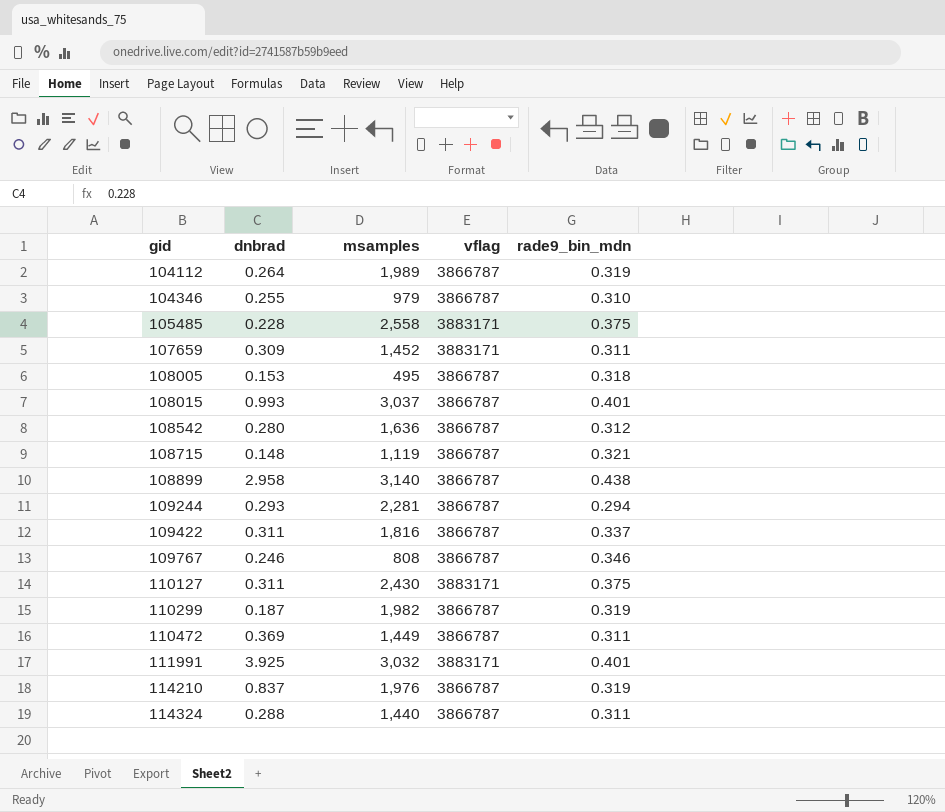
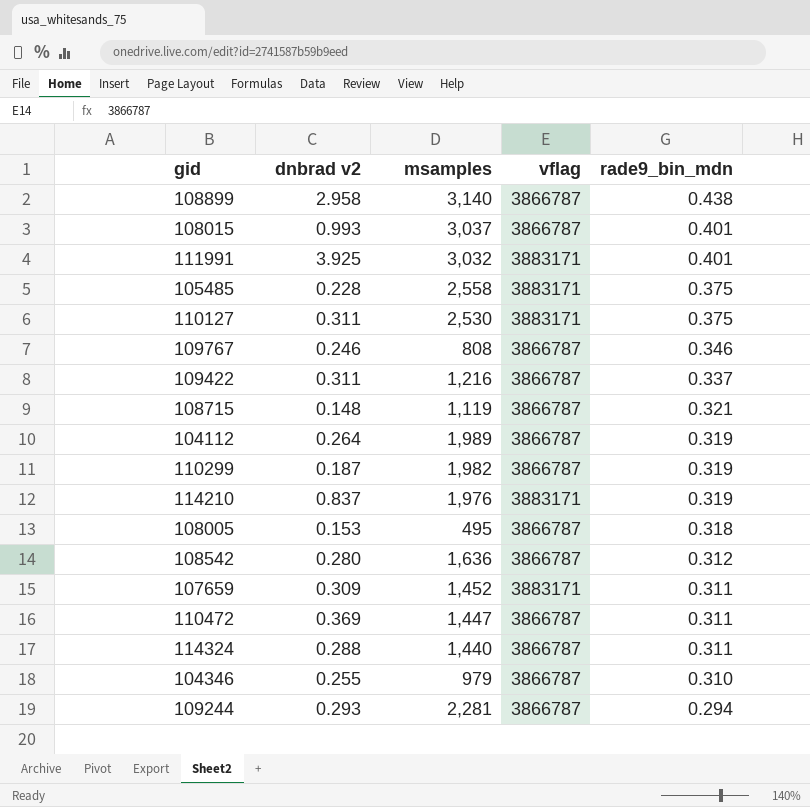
row order: gid ascending -> rade9_bin_mdn descending
column name: dnbrad -> dnbrad v2
110127 | msamples: 2,430 -> 2,530
109422 | msamples: 1,816 -> 1,216
114210 | vflag: 3866787 -> 3883171
110472 | msamples: 1,449 -> 1,447

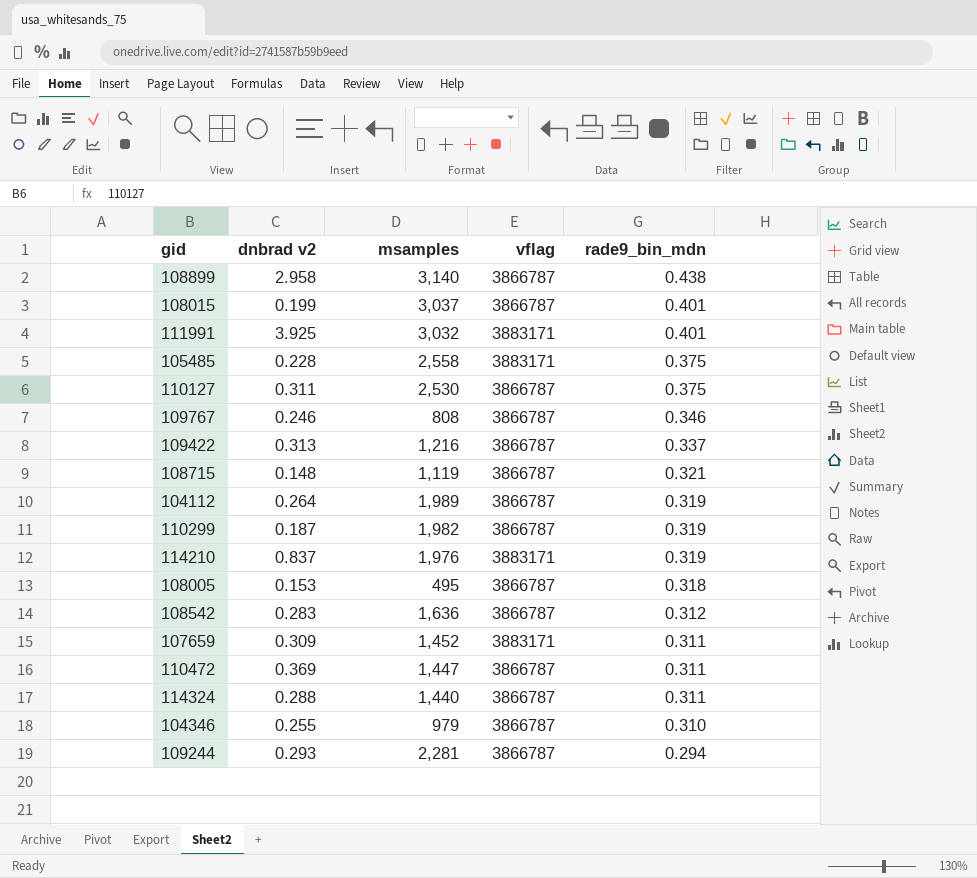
108015 | dnbrad v2: 0.993 -> 0.199
110127 | vflag: 3883171 -> 3866787
109422 | dnbrad v2: 0.311 -> 0.313
108542 | dnbrad v2: 0.280 -> 0.283

